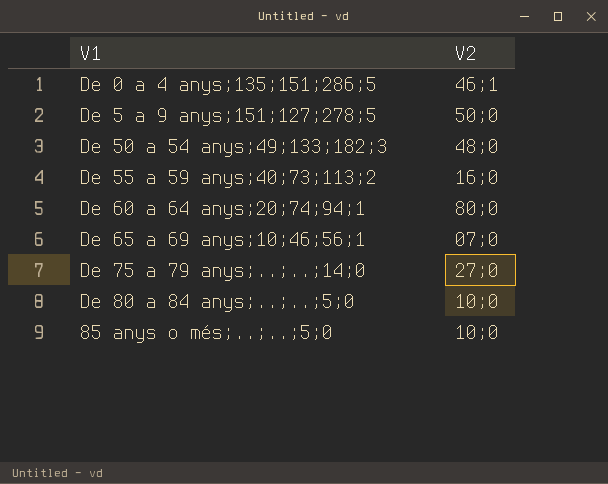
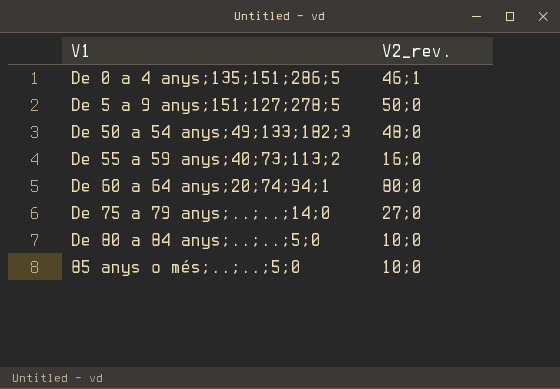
column name: V2 -> V2_rev.
row De 65 a 69 anys;10;46;56;1: 07;0 -> none

